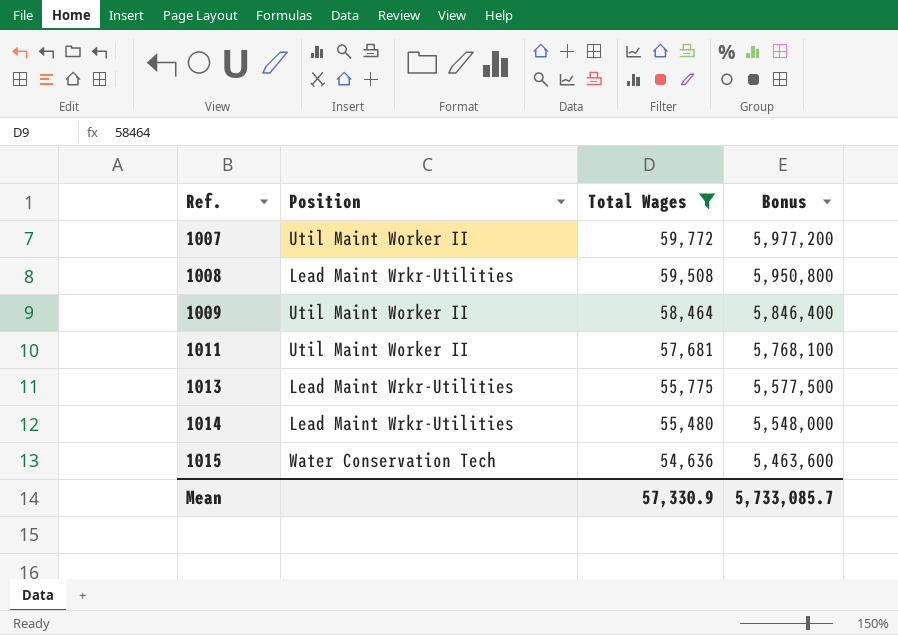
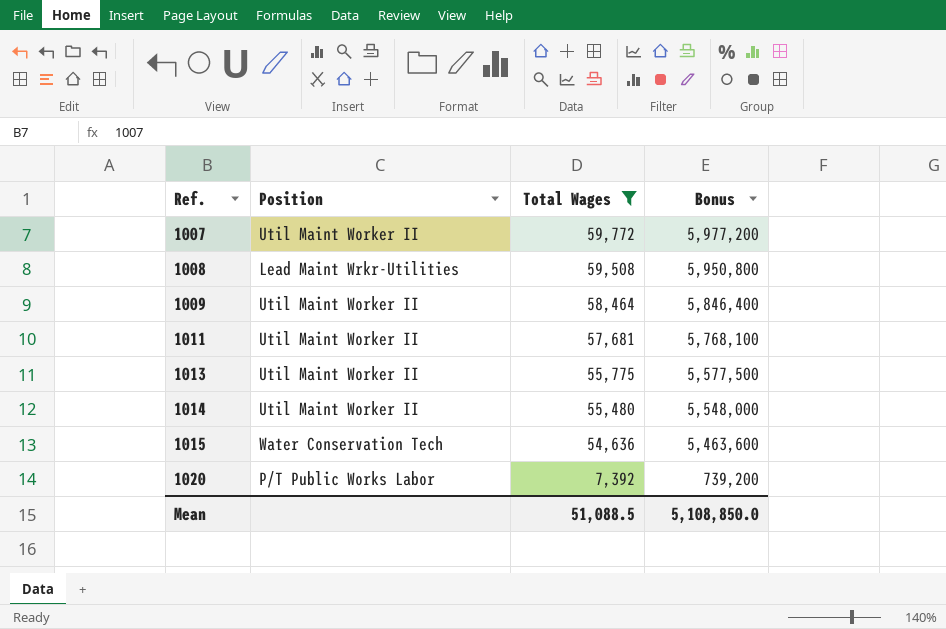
1013 | Position: Lead Maint Wrkr-Utilities -> Util Maint Worker II
1014 | Position: Lead Maint Wrkr-Utilities -> Util Maint Worker II
row 1020: none -> P/T Public Works Labor | 7,392 | 739,200
Mean | Total Wages: 57,330.9 -> 51,088.5
Mean | Bonus: 5,733,085.7 -> 5,108,850.0

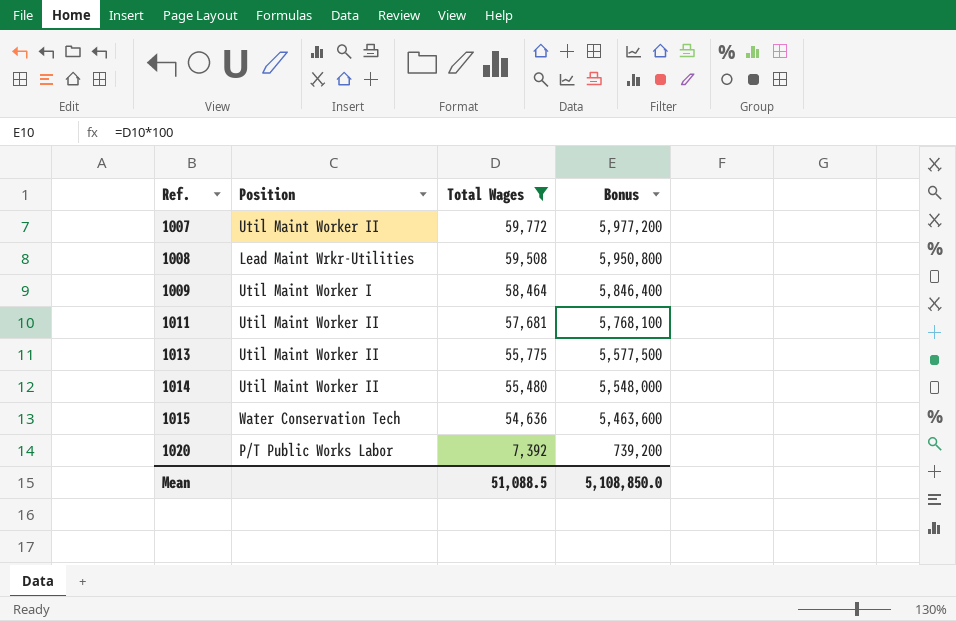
1009 | Position: Util Maint Worker II -> Util Maint Worker I

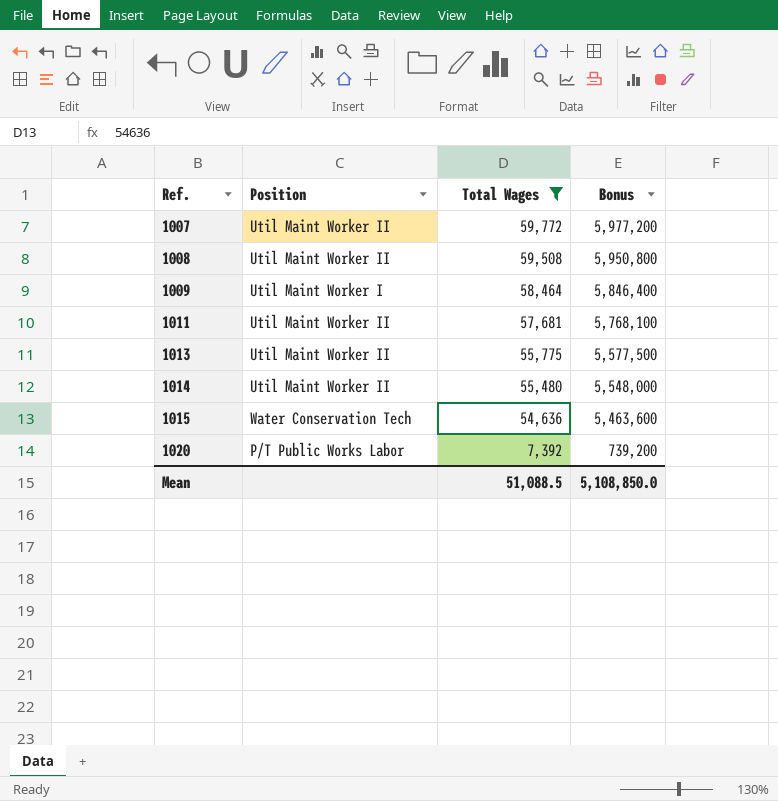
1008 | Position: Lead Maint Wrkr-Utilities -> Util Maint Worker II

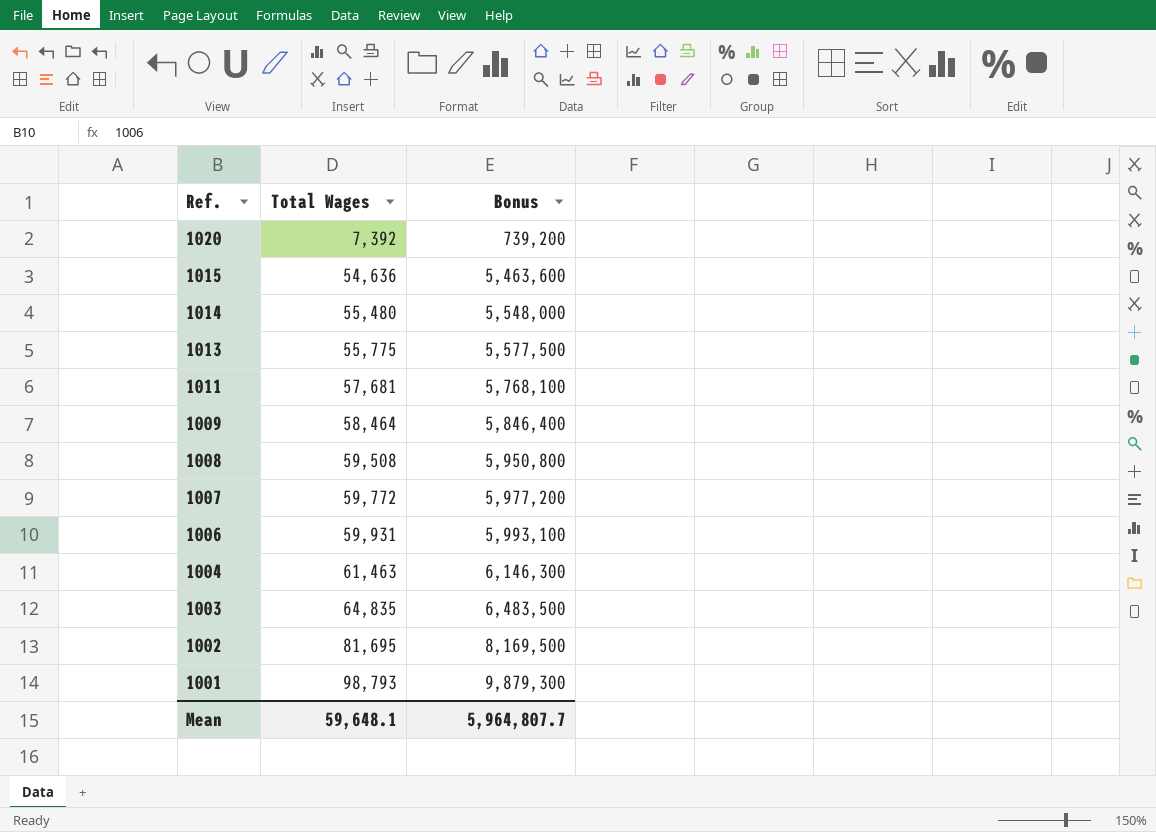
filter: Total Wages <= 59,772 -> none
row order: Ref. ascending -> Ref. descending
column Position | position: 2 -> none
Mean | Total Wages: 51,088.5 -> 59,648.1
Mean | Bonus: 5,108,850.0 -> 5,964,807.7

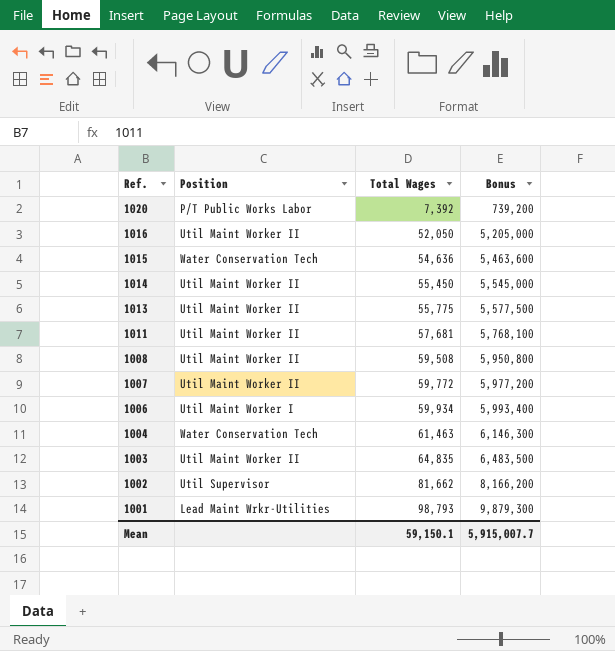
column Position | position: none -> 2
row 1009: 58,464 | 5,846,400 -> none
row 1016: none -> Util Maint Worker II | 52,050 | 5,205,000
1014 | Total Wages: 55,480 -> 55,450
1014 | Bonus: 5,548,000 -> 5,545,000
1006 | Total Wages: 59,931 -> 59,934
1006 | Bonus: 5,993,100 -> 5,993,400
1002 | Total Wages: 81,695 -> 81,662
1002 | Bonus: 8,169,500 -> 8,166,200
Mean | Total Wages: 59,648.1 -> 59,150.1
Mean | Bonus: 5,964,807.7 -> 5,915,007.7

